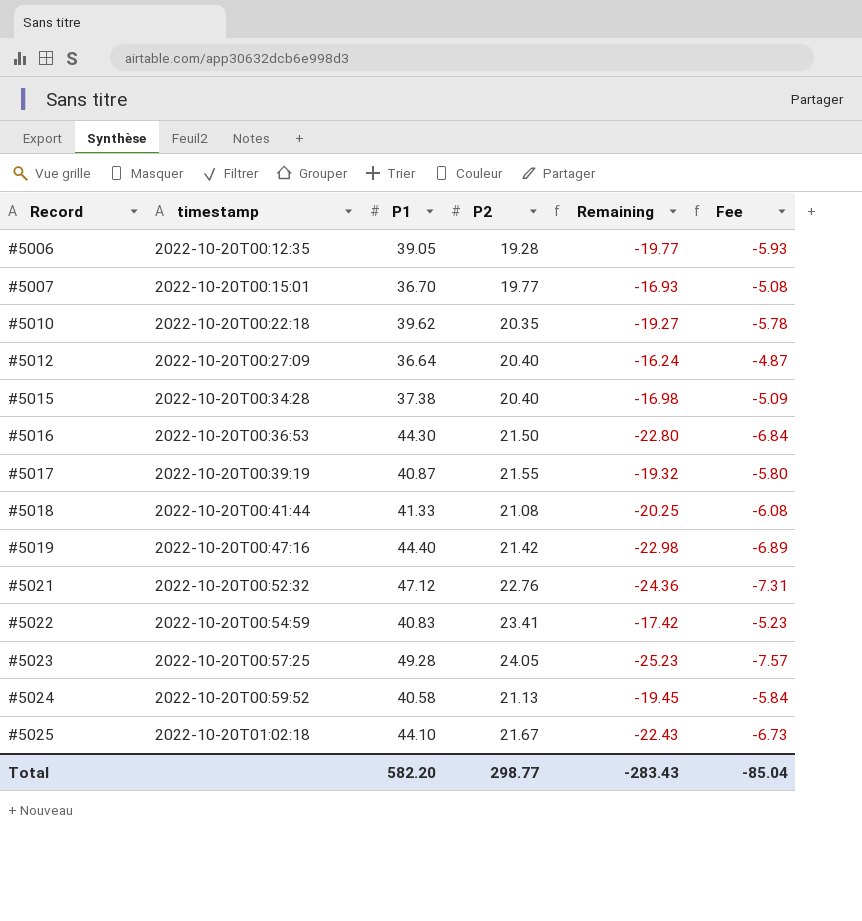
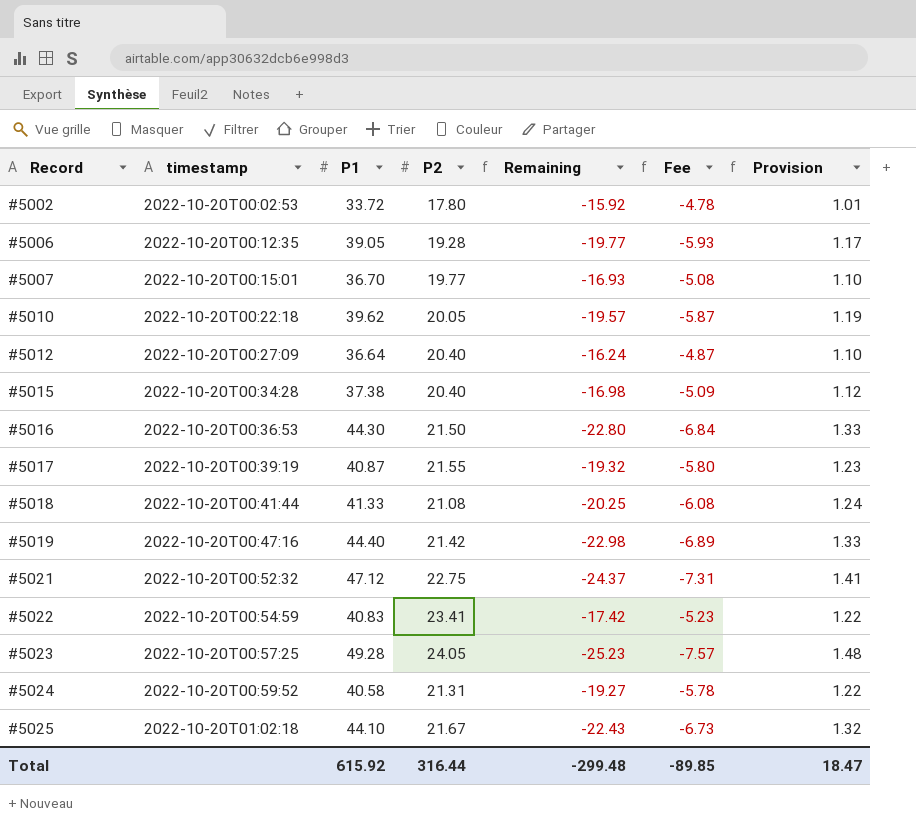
column Provision | formula: none -> [P1] * 0.03
row #5002: none -> 2022-10-20T00:02:53 | 33.72 | 17.80 | -15.92 | -4.78 | 1.01
#5010 | P2: 20.35 -> 20.05
#5010 | Remaining: -19.27 -> -19.57
#5010 | Fee: -5.78 -> -5.87
#5021 | P2: 22.76 -> 22.75
#5021 | Remaining: -24.36 -> -24.37
#5024 | P2: 21.13 -> 21.31
#5024 | Remaining: -19.45 -> -19.27
#5024 | Fee: -5.84 -> -5.78
Total | P1: 582.20 -> 615.92
Total | P2: 298.77 -> 316.44
Total | Remaining: -283.43 -> -299.48
Total | Fee: -85.04 -> -89.85

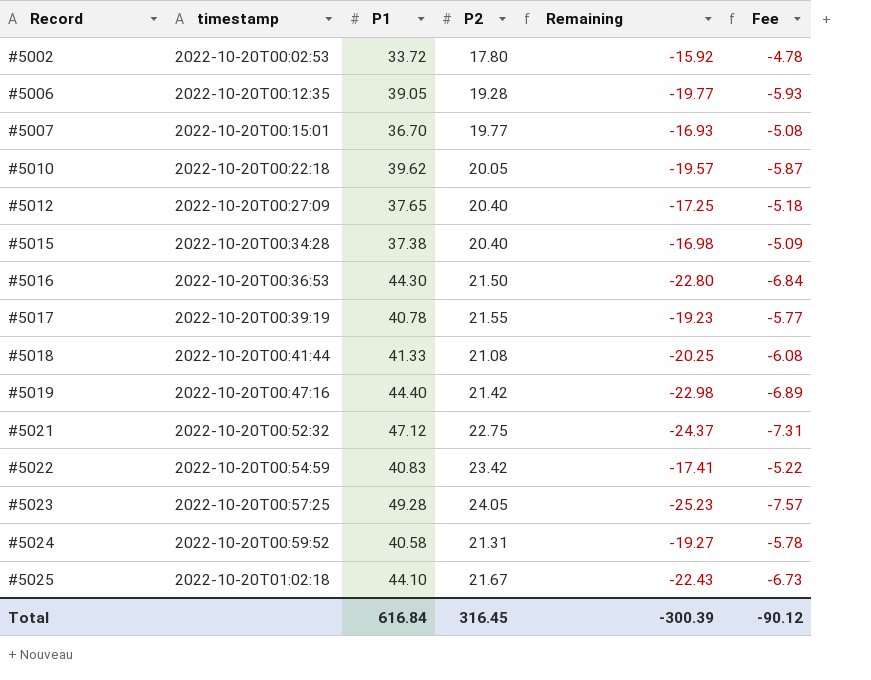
column Provision | formula: [P1] * 0.03 -> none
#5012 | P1: 36.64 -> 37.65
#5012 | Remaining: -16.24 -> -17.25
#5012 | Fee: -4.87 -> -5.18
#5017 | P1: 40.87 -> 40.78
#5017 | Remaining: -19.32 -> -19.23
#5017 | Fee: -5.80 -> -5.77
#5022 | P2: 23.41 -> 23.42
#5022 | Remaining: -17.42 -> -17.41
#5022 | Fee: -5.23 -> -5.22
Total | P1: 615.92 -> 616.84
Total | P2: 316.44 -> 316.45
Total | Remaining: -299.48 -> -300.39
Total | Fee: -89.85 -> -90.12

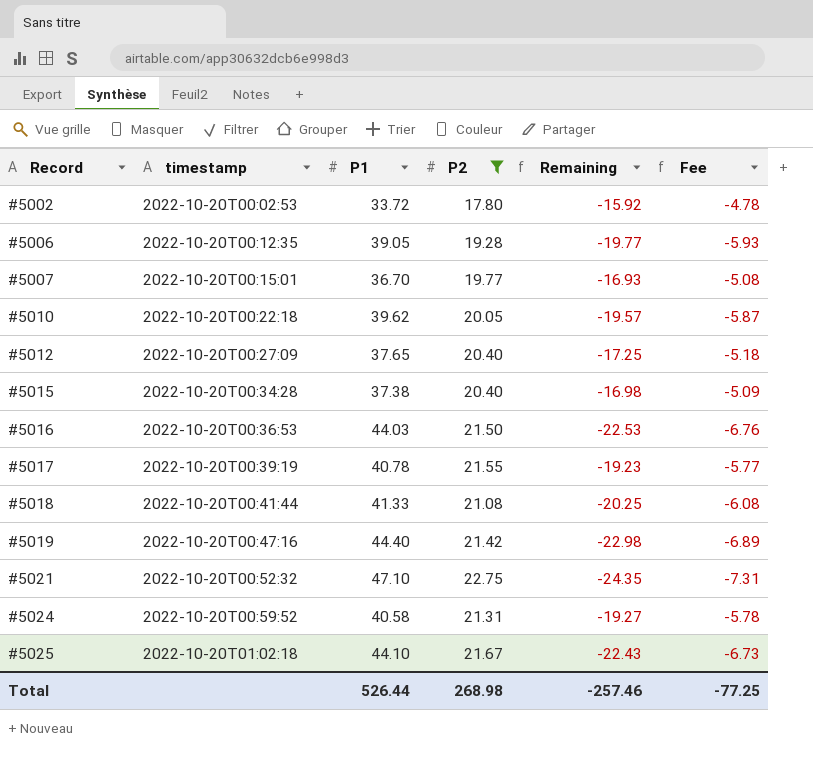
filter: none -> P2 <= 22.75
#5016 | P1: 44.30 -> 44.03
#5016 | Remaining: -22.80 -> -22.53
#5016 | Fee: -6.84 -> -6.76
#5021 | P1: 47.12 -> 47.10
#5021 | Remaining: -24.37 -> -24.35
Total | P1: 616.84 -> 526.44
Total | P2: 316.45 -> 268.98
Total | Remaining: -300.39 -> -257.46
Total | Fee: -90.12 -> -77.25

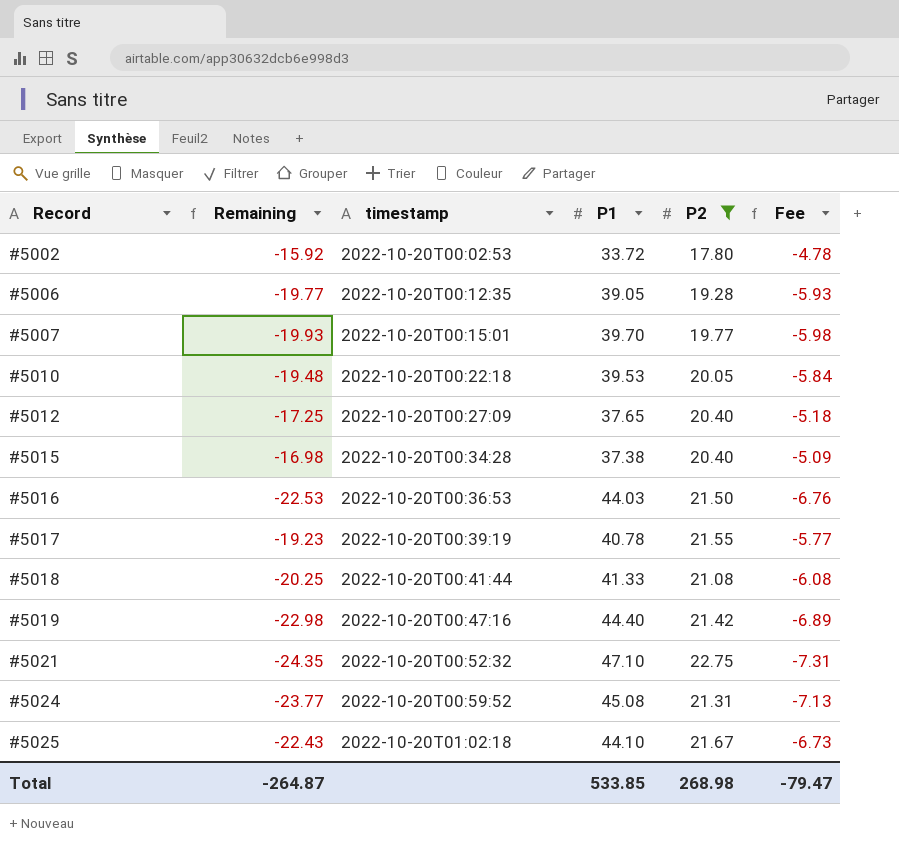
column Remaining | position: 5 -> 2
#5007 | Remaining: -16.93 -> -19.93
#5007 | P1: 36.70 -> 39.70
#5007 | Fee: -5.08 -> -5.98
#5010 | Remaining: -19.57 -> -19.48
#5010 | P1: 39.62 -> 39.53
#5010 | Fee: -5.87 -> -5.84
#5024 | Remaining: -19.27 -> -23.77
#5024 | P1: 40.58 -> 45.08
#5024 | Fee: -5.78 -> -7.13
Total | Remaining: -257.46 -> -264.87
Total | P1: 526.44 -> 533.85
Total | Fee: -77.25 -> -79.47

